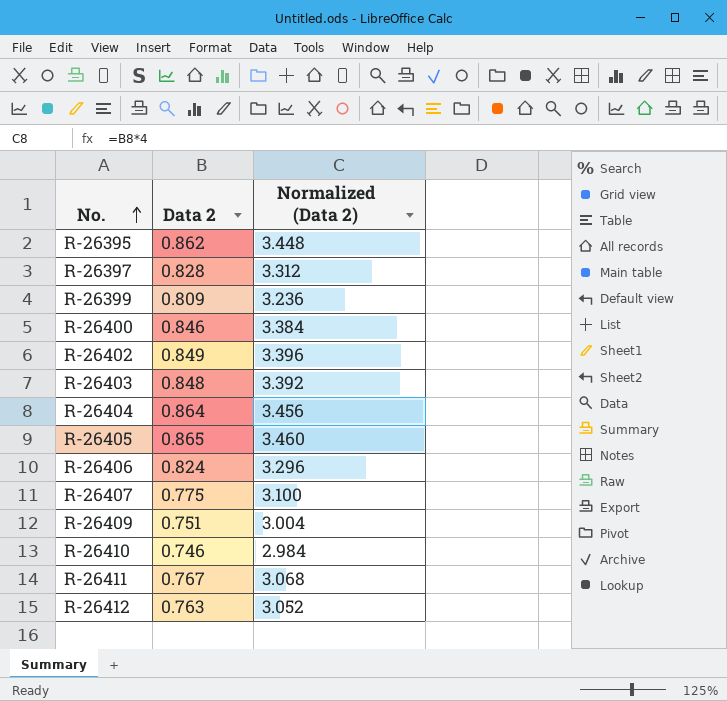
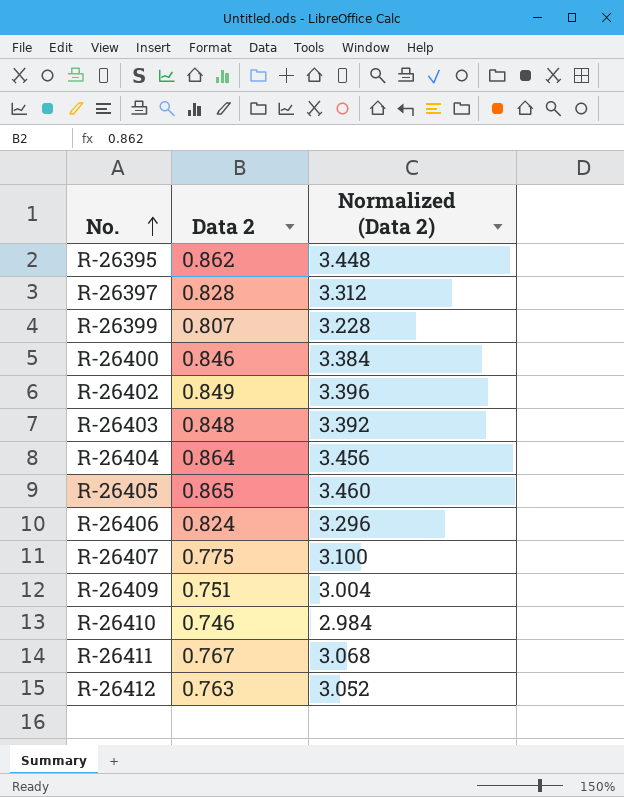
R-26399 | Data 2: 0.809 -> 0.807
R-26399 | Normalized (Data 2): 3.236 -> 3.228

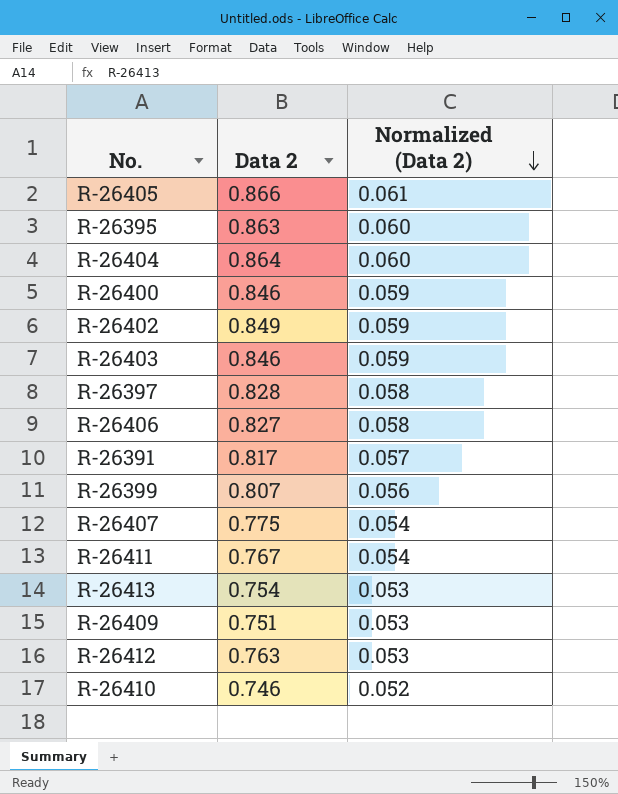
row order: No. ascending -> Normalized (Data 2) descending
column Normalized (Data 2) | formula: [Data 2] * 4 -> [Data 2] * 0.07
R-26405 | Data 2: 0.865 -> 0.866
R-26395 | Data 2: 0.862 -> 0.863
R-26403 | Data 2: 0.848 -> 0.846
R-26406 | Data 2: 0.824 -> 0.827
row R-26391: none -> 0.817 | 0.057
row R-26413: none -> 0.754 | 0.053

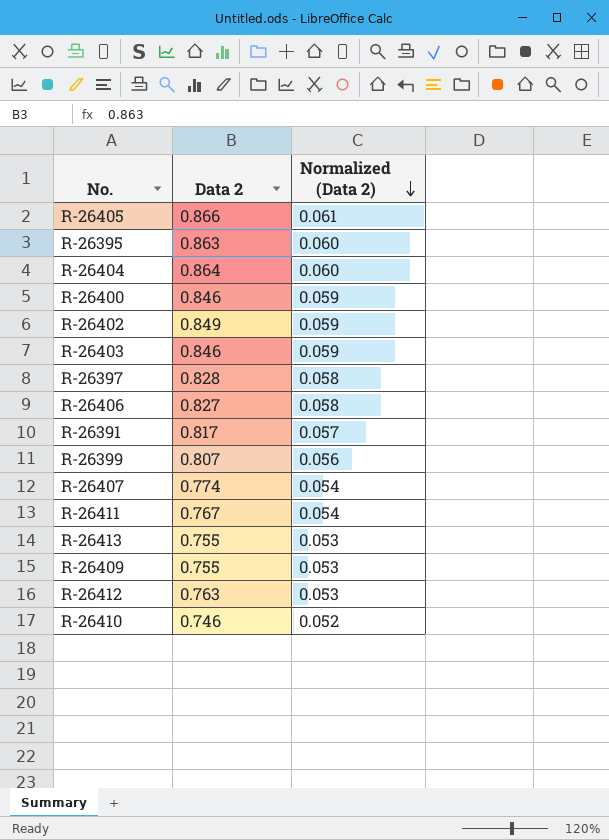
R-26407 | Data 2: 0.775 -> 0.774
R-26413 | Data 2: 0.754 -> 0.755
R-26409 | Data 2: 0.751 -> 0.755

